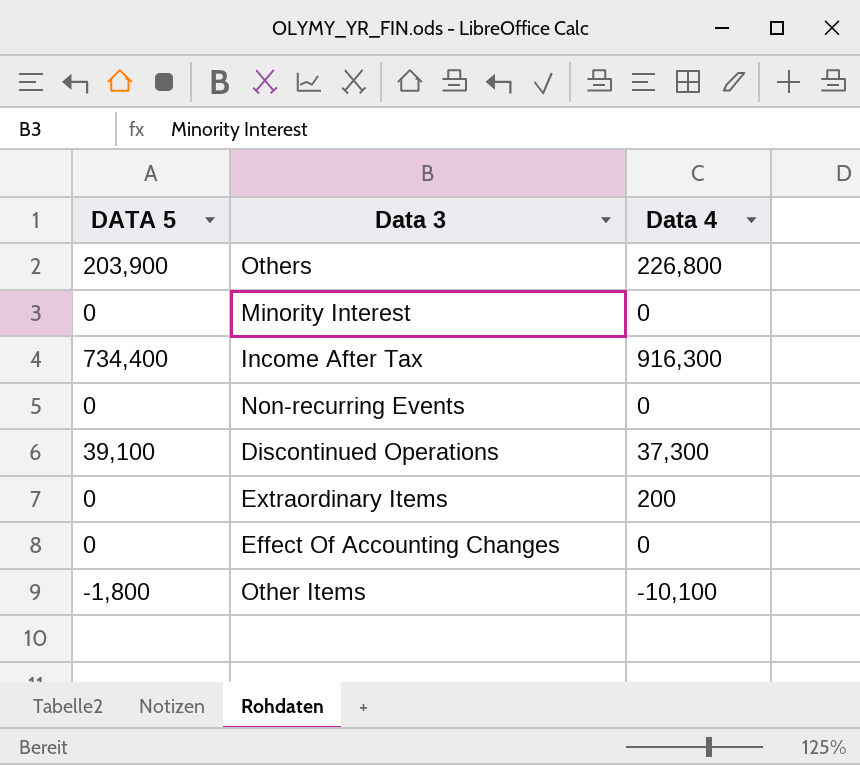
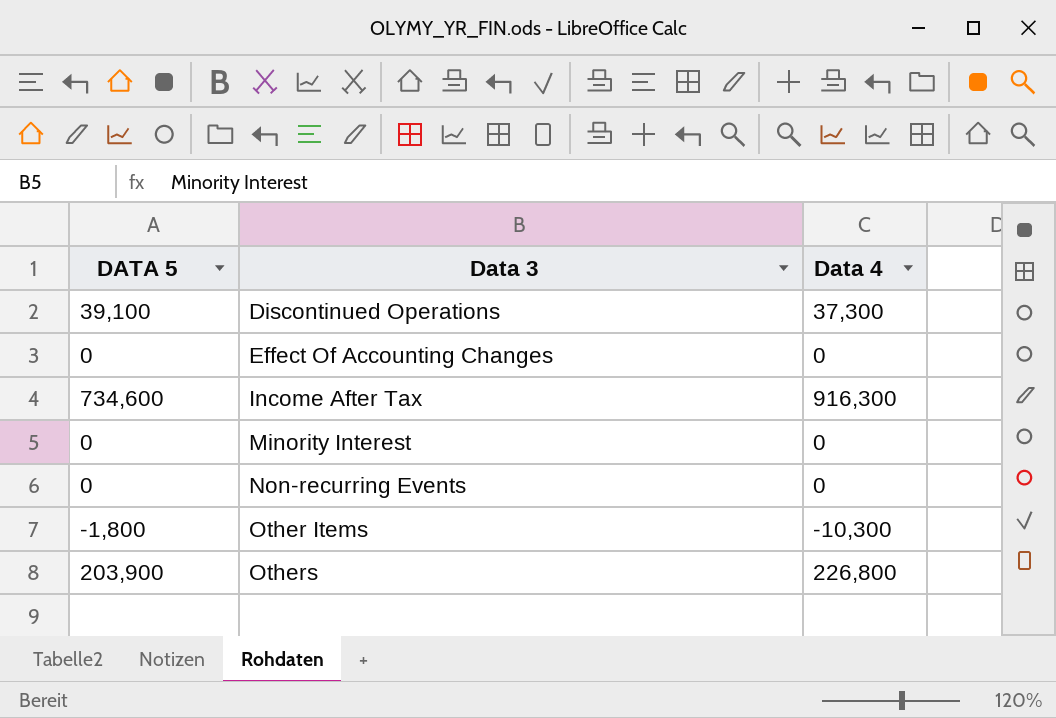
row order: none -> Data 3 ascending
row Extraordinary Items: 0 | 200 -> none
Income After Tax | DATA 5: 734,400 -> 734,600
Other Items | Data 4: -10,100 -> -10,300

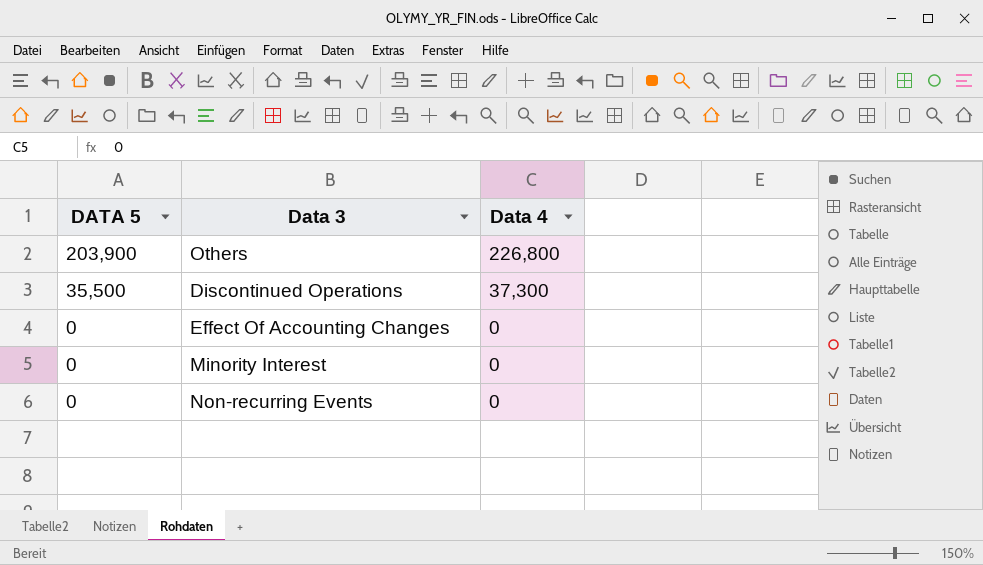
row order: Data 3 ascending -> DATA 5 descending
row Income After Tax: 734,600 | 916,300 -> none
row Other Items: -1,800 | -10,300 -> none
Discontinued Operations | DATA 5: 39,100 -> 35,500

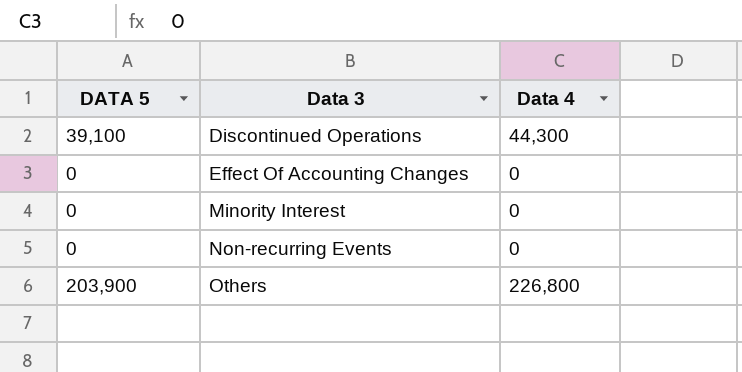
row order: DATA 5 descending -> Data 3 ascending
Discontinued Operations | DATA 5: 35,500 -> 39,100
Discontinued Operations | Data 4: 37,300 -> 44,300

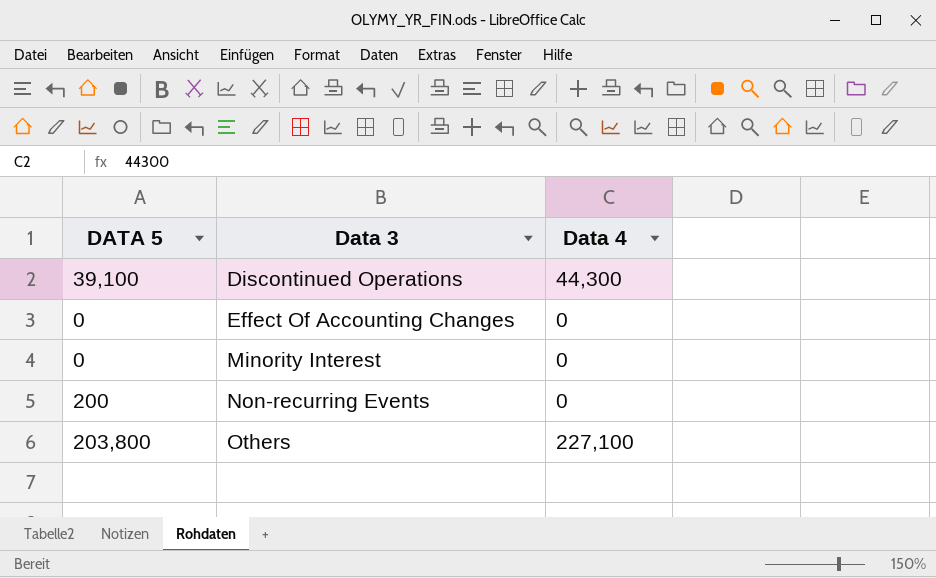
Non-recurring Events | DATA 5: 0 -> 200
Others | DATA 5: 203,900 -> 203,800
Others | Data 4: 226,800 -> 227,100

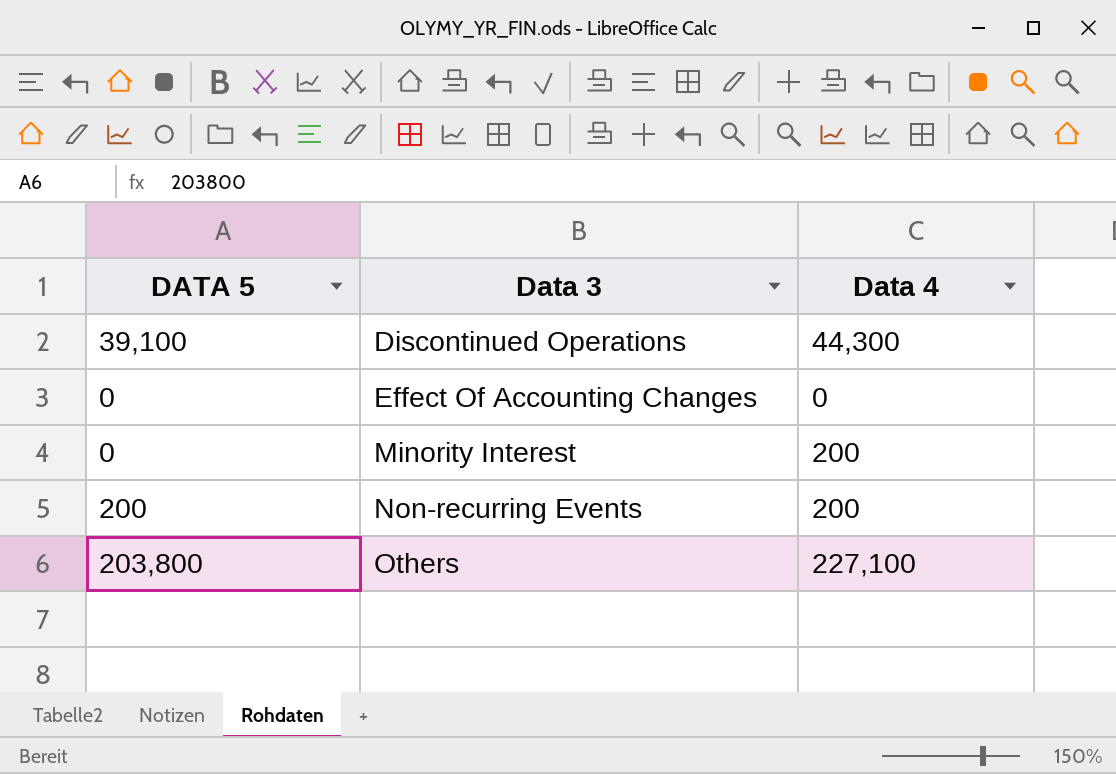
Minority Interest | Data 4: 0 -> 200
Non-recurring Events | Data 4: 0 -> 200

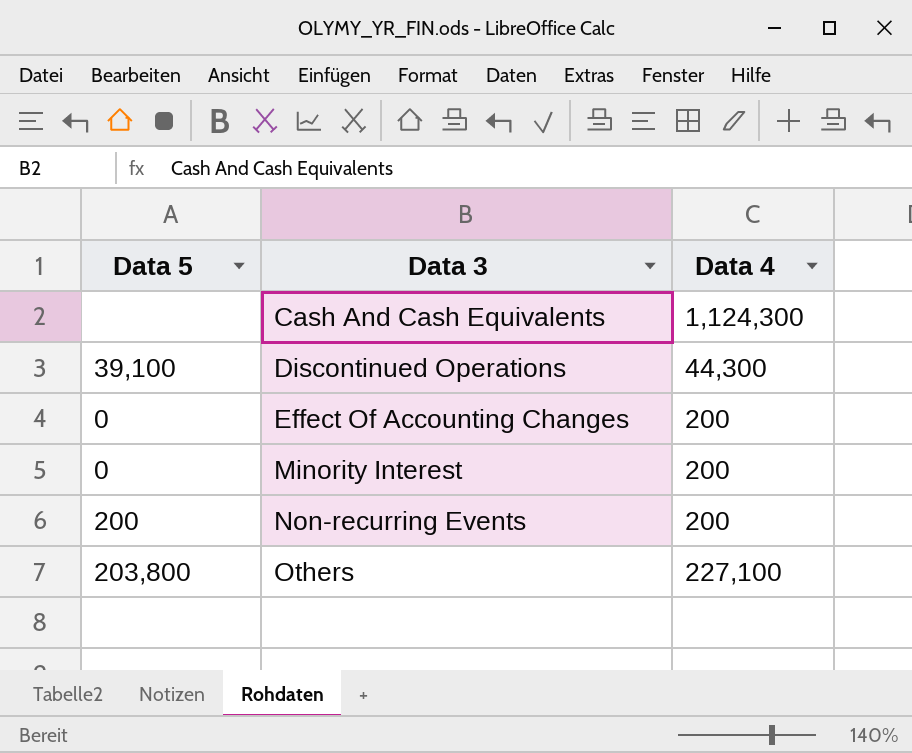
column name: DATA 5 -> Data 5
row Cash And Cash Equivalents: none -> none | 1,124,300
Effect Of Accounting Changes | Data 4: 0 -> 200

